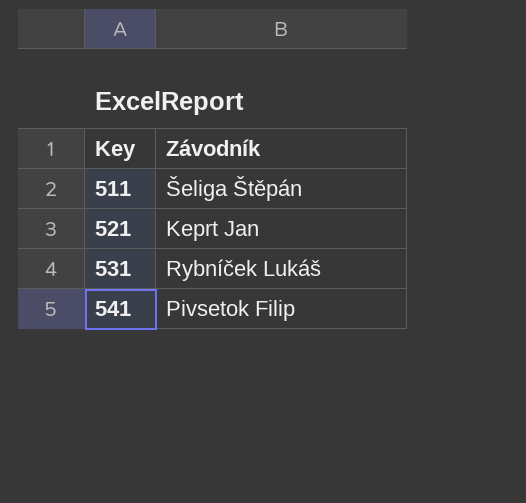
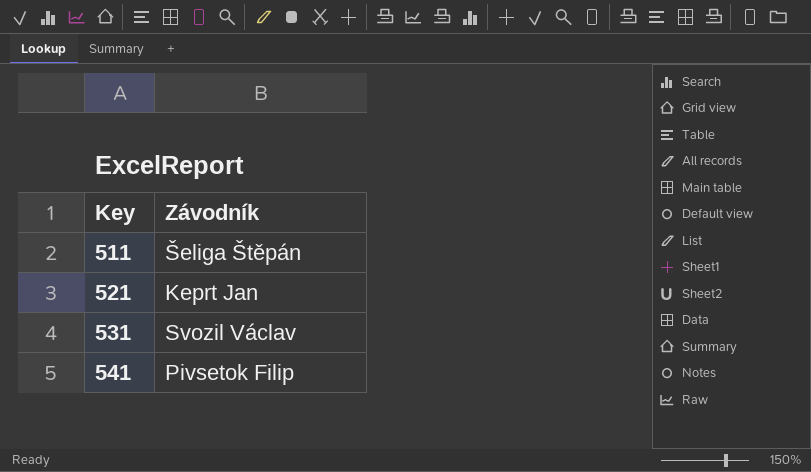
531 | Závodník: Rybníček Lukáš -> Svozil Václav

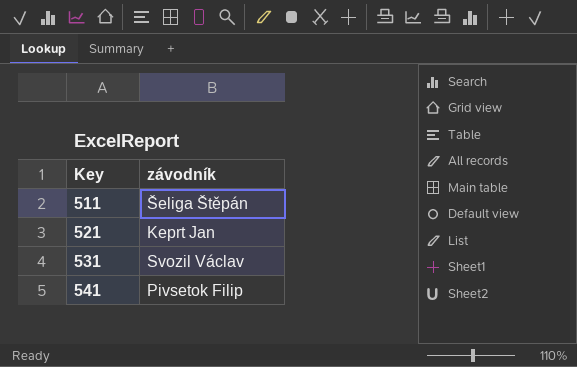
column name: Závodník -> závodník

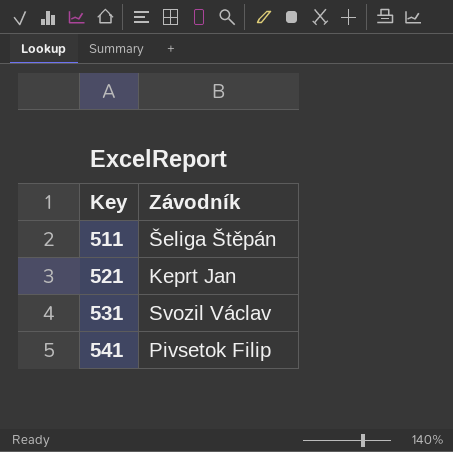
column name: závodník -> Závodník

